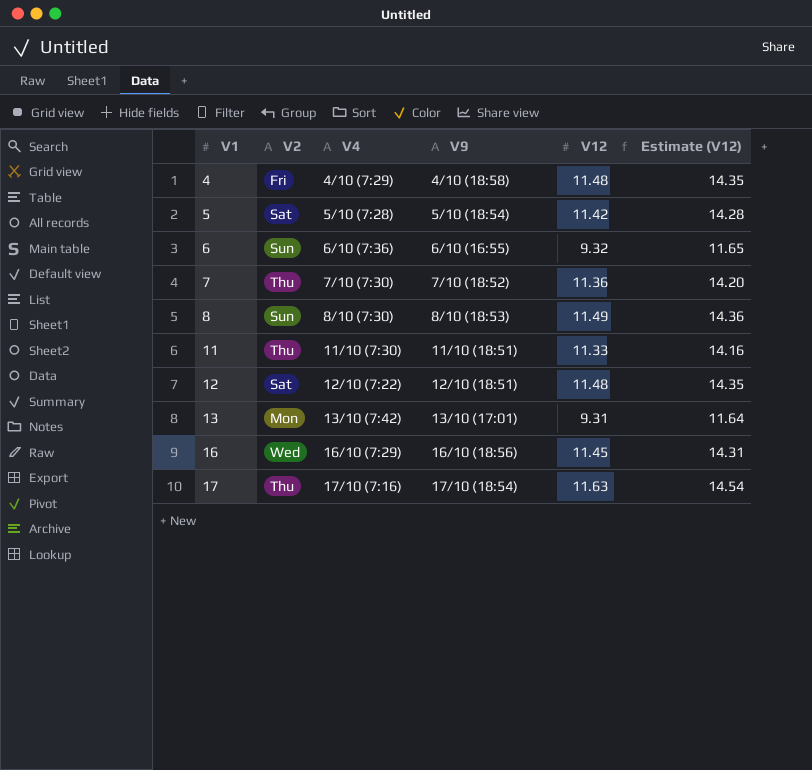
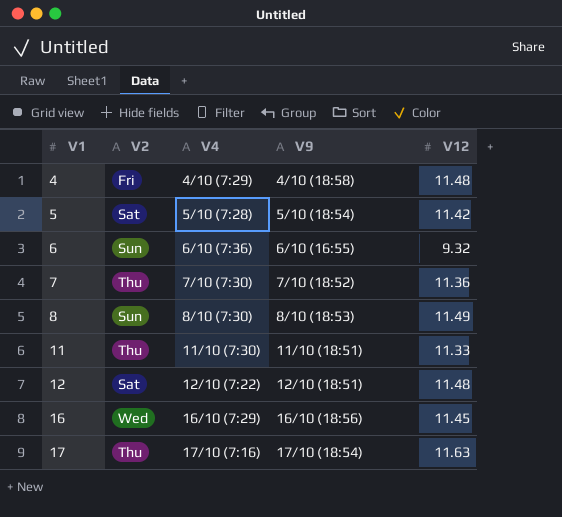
column Estimate (V12) | formula: [V12] * 1.25 -> none
row 13: Mon | 13/10 (7:42) | 13/10 (17:01) | 9.31 | 11.64 -> none

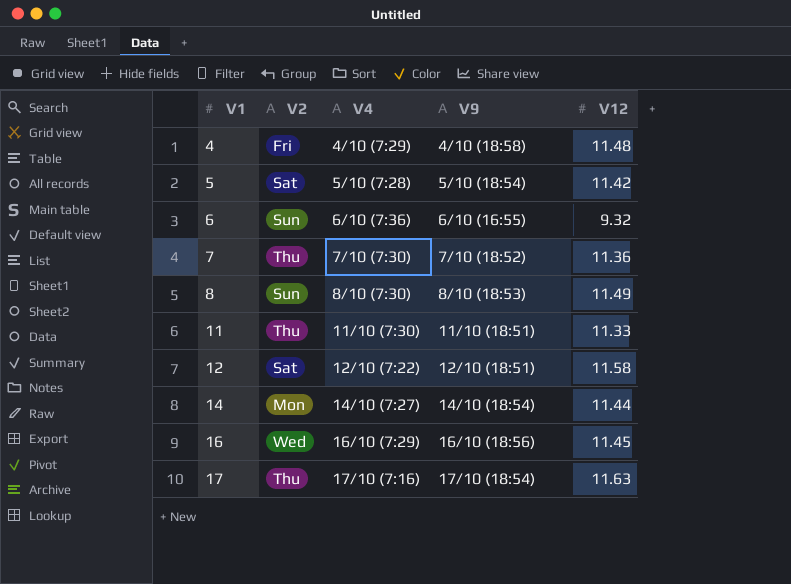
12 | V12: 11.48 -> 11.58
row 14: none -> Mon | 14/10 (7:27) | 14/10 (18:54) | 11.44

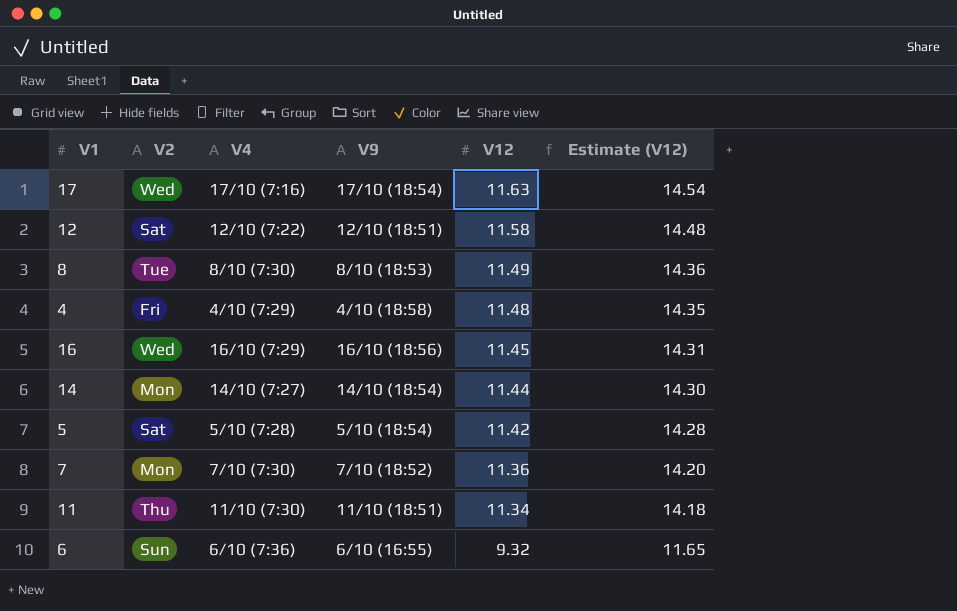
row order: V1 ascending -> V12 descending
column Estimate (V12) | formula: none -> [V12] * 1.25
17 | V2: Thu -> Wed
8 | V2: Sun -> Tue
7 | V2: Thu -> Mon
11 | V12: 11.33 -> 11.34

